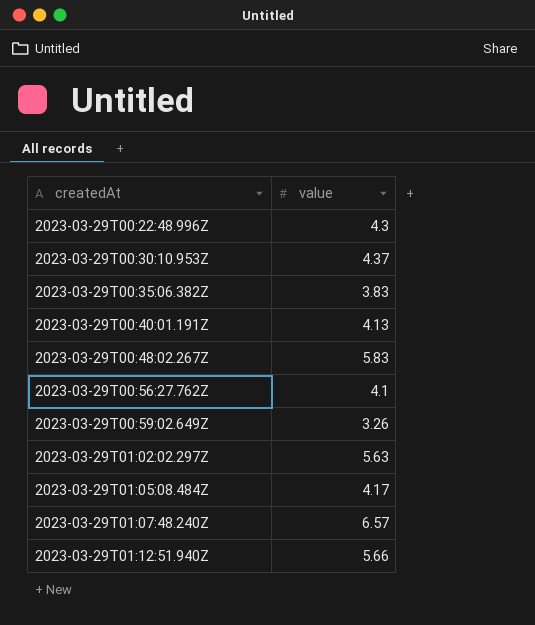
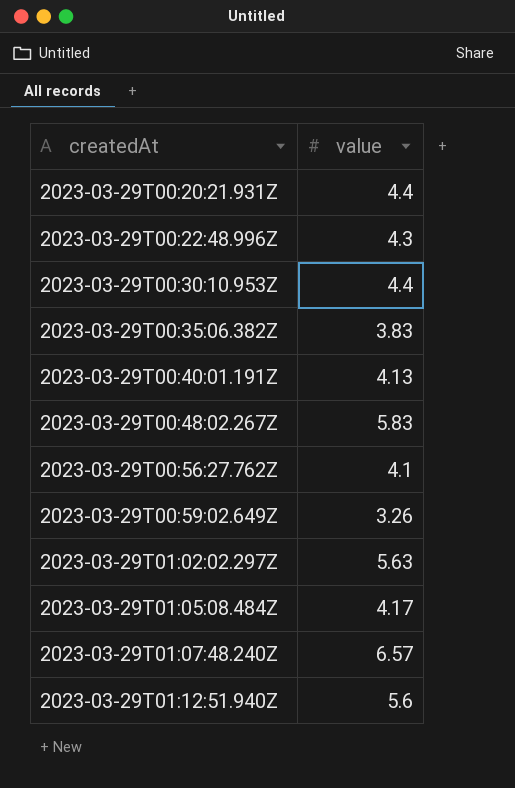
row 2023-03-29T00:20:21.931Z: none -> 4.4
2023-03-29T00:30:10.953Z | value: 4.37 -> 4.4
2023-03-29T01:12:51.940Z | value: 5.66 -> 5.6

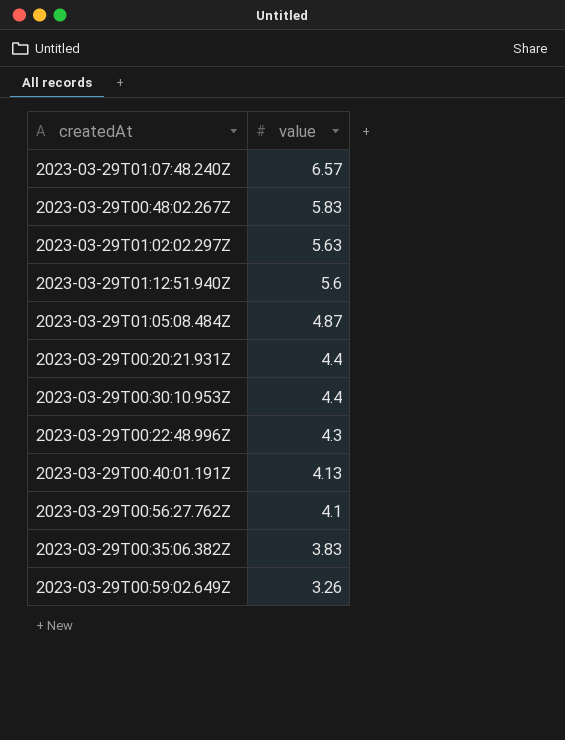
row order: createdAt ascending -> value descending
2023-03-29T01:05:08.484Z | value: 4.17 -> 4.87

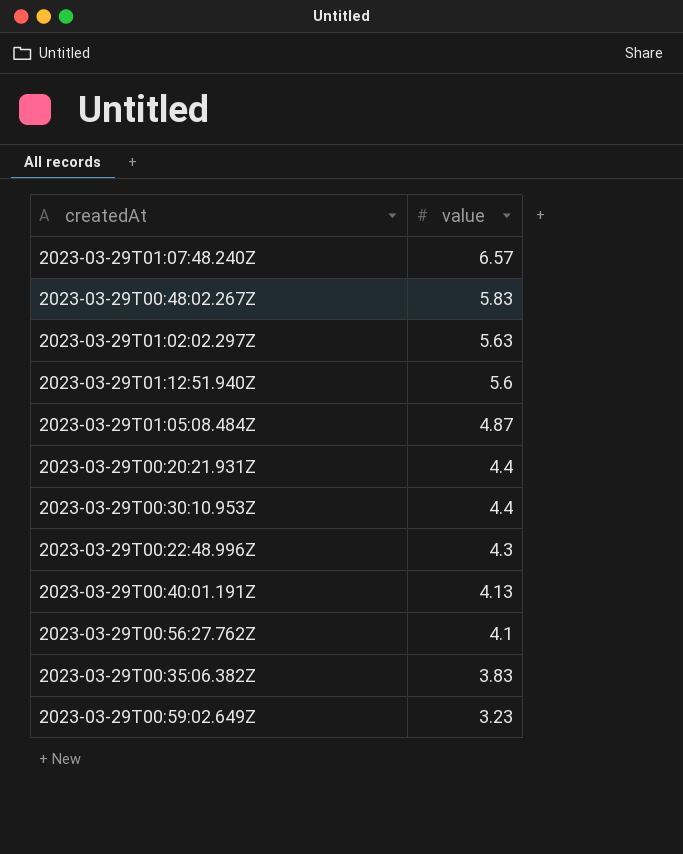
2023-03-29T00:59:02.649Z | value: 3.26 -> 3.23

